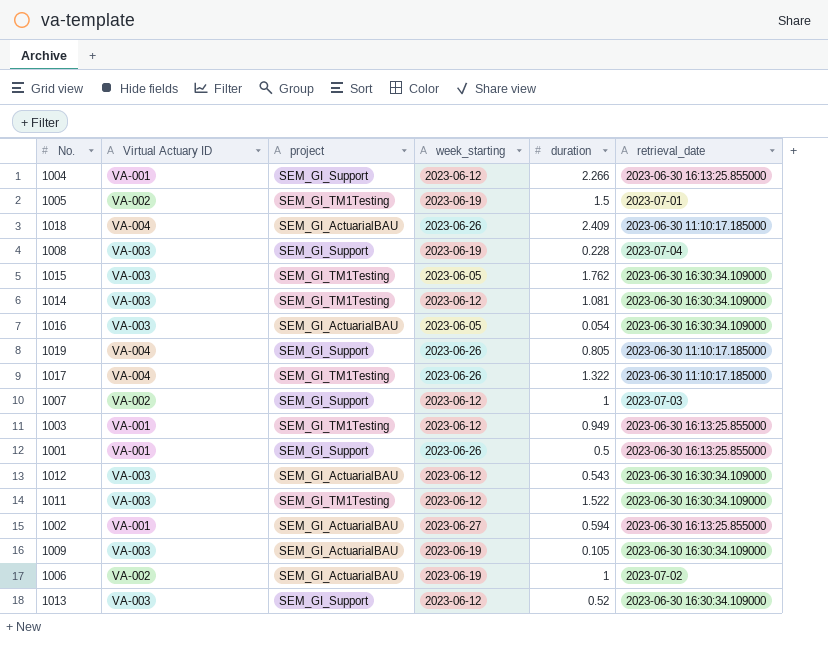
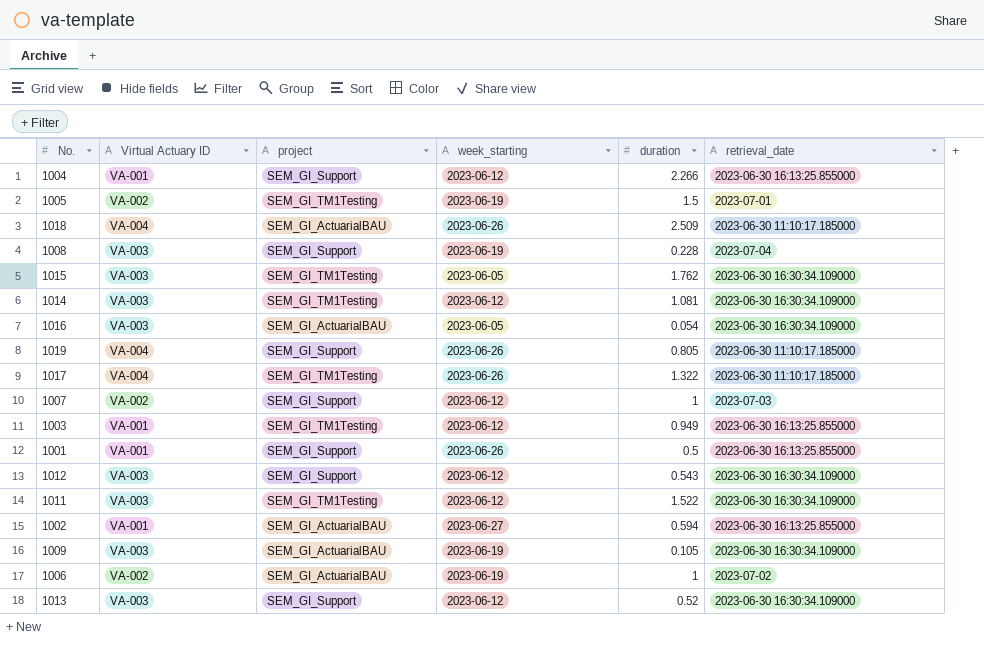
1018 | duration: 2.409 -> 2.509
1012 | project: SEM_GI_ActuarialBAU -> SEM_GI_Support

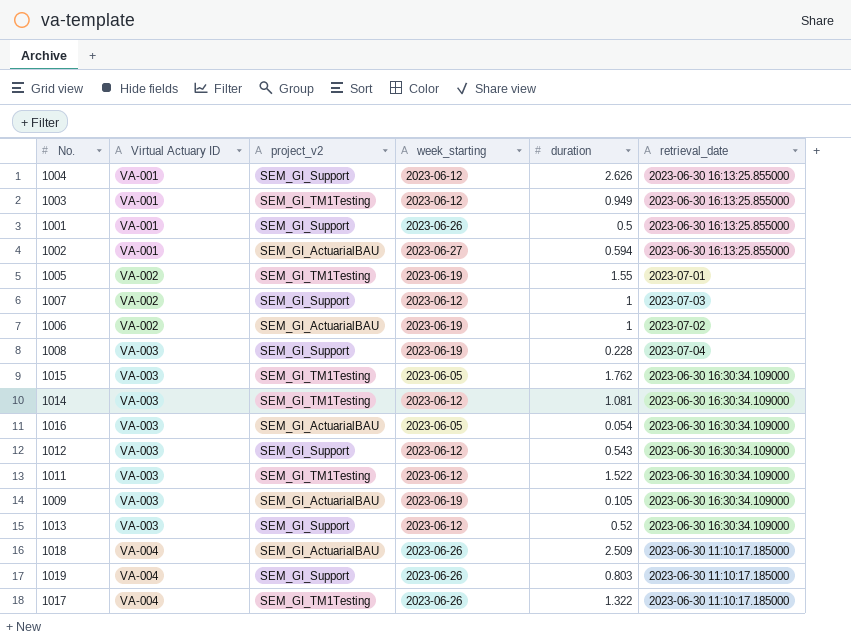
row order: none -> Virtual Actuary ID ascending
column name: project -> project_v2
1004 | duration: 2.266 -> 2.626
1005 | duration: 1.5 -> 1.55
1019 | duration: 0.805 -> 0.803

